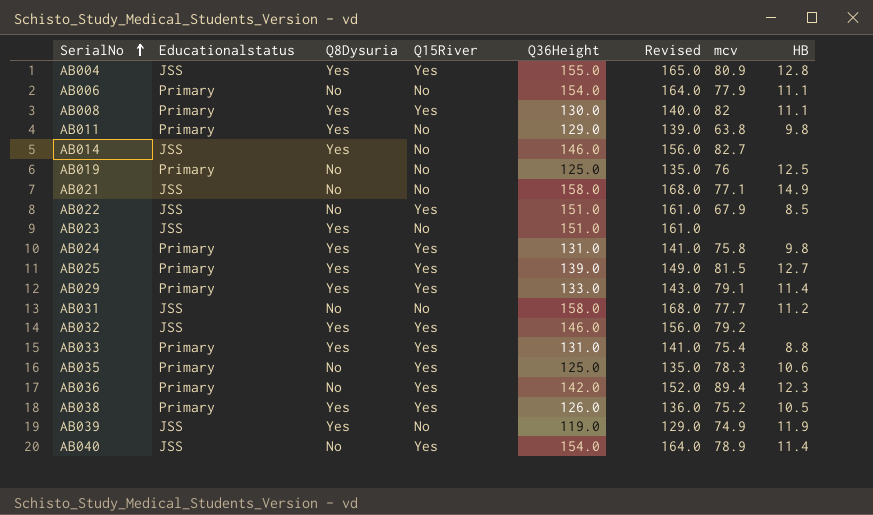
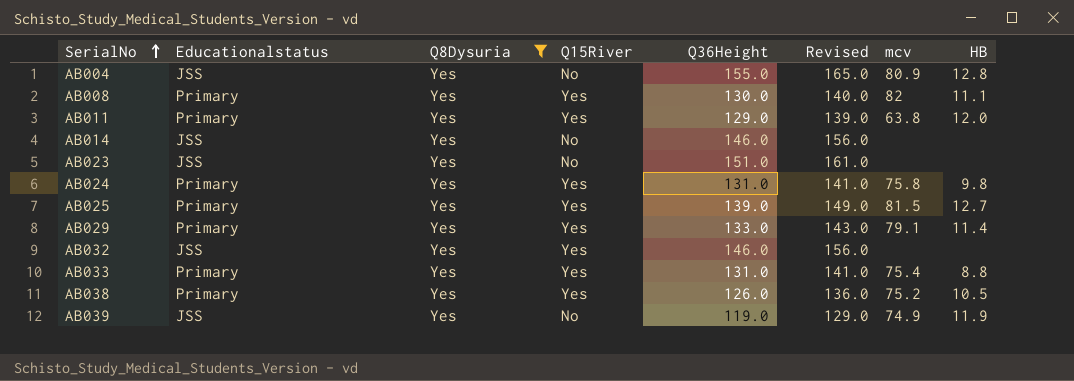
filter: none -> Q8Dysuria = Yes
AB004 | Q15River: Yes -> No
AB011 | Q15River: No -> Yes
AB011 | HB: 9.8 -> 12.0
AB014 | mcv: 82.7 -> none
AB032 | mcv: 79.2 -> none

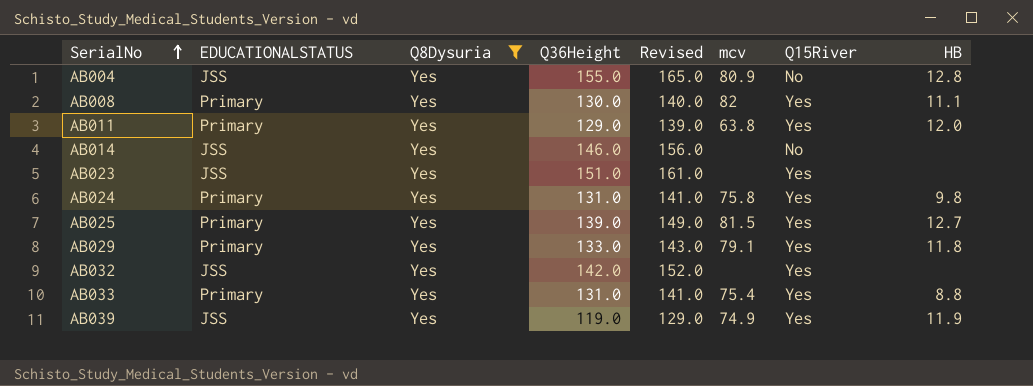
column name: Educationalstatus -> EDUCATIONALSTATUS
column Q15River | position: 4 -> 7
row AB038: Primary | Yes | Yes | 126.0 | 136.0 | 75.2 | 10.5 -> none
AB023 | Q15River: No -> Yes
AB029 | HB: 11.4 -> 11.8
AB032 | Q36Height: 146.0 -> 142.0
AB032 | Revised: 156.0 -> 152.0
AB039 | Q15River: No -> Yes

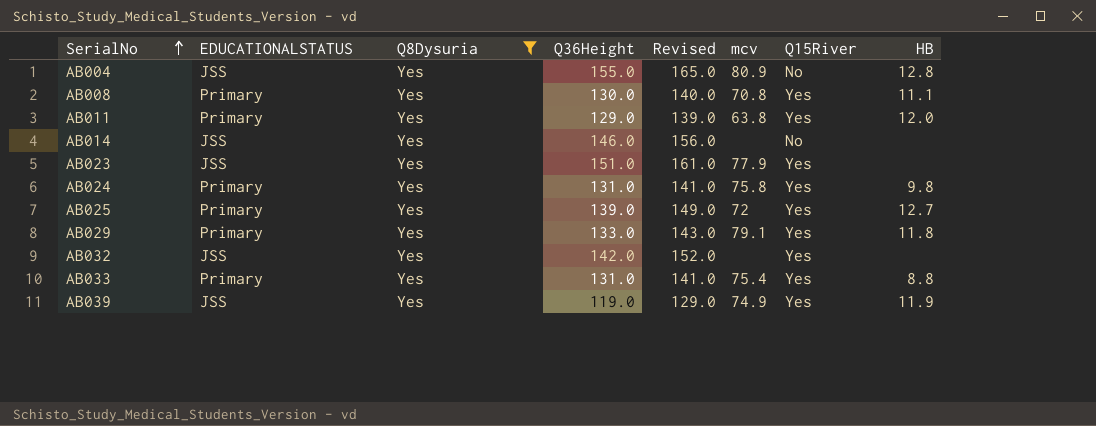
AB008 | mcv: 82 -> 70.8
AB023 | mcv: none -> 77.9
AB025 | mcv: 81.5 -> 72

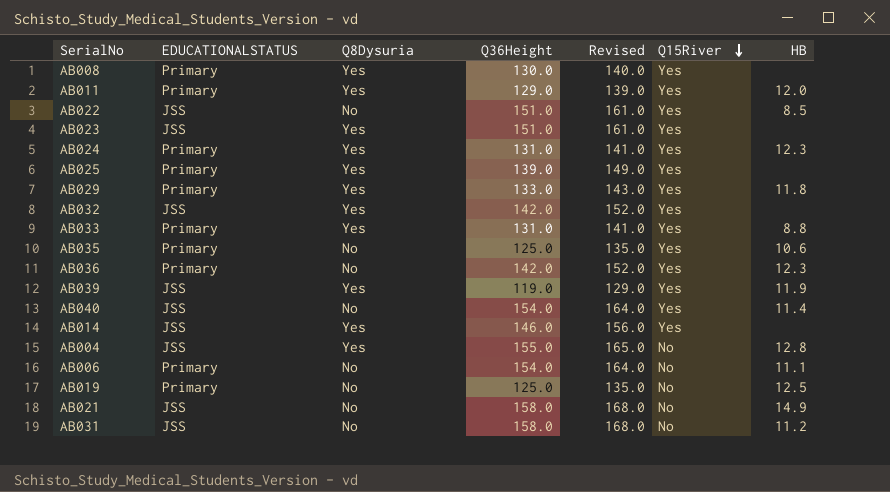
filter: Q8Dysuria = Yes -> none
row order: SerialNo ascending -> Q15River descending
column mcv | position: 6 -> none
AB008 | HB: 11.1 -> none
AB024 | HB: 9.8 -> 12.3
AB025 | HB: 12.7 -> none
AB014 | Q15River: No -> Yes

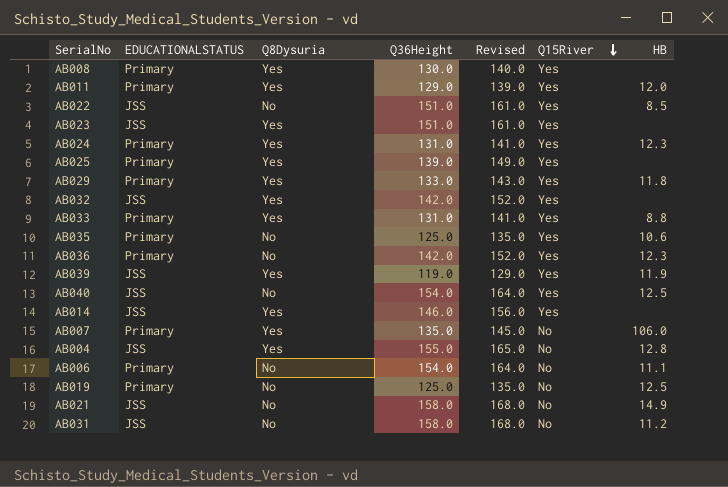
AB040 | HB: 11.4 -> 12.5
row AB007: none -> Primary | Yes | 135.0 | 145.0 | No | 106.0

